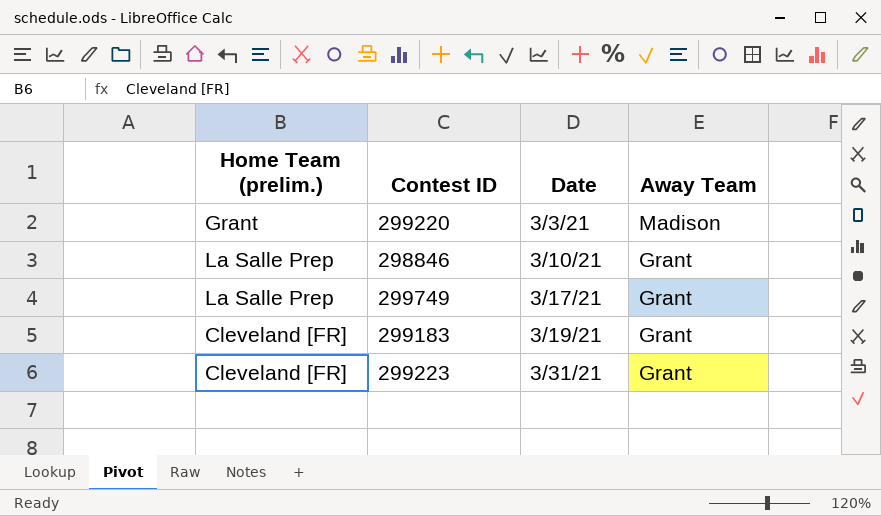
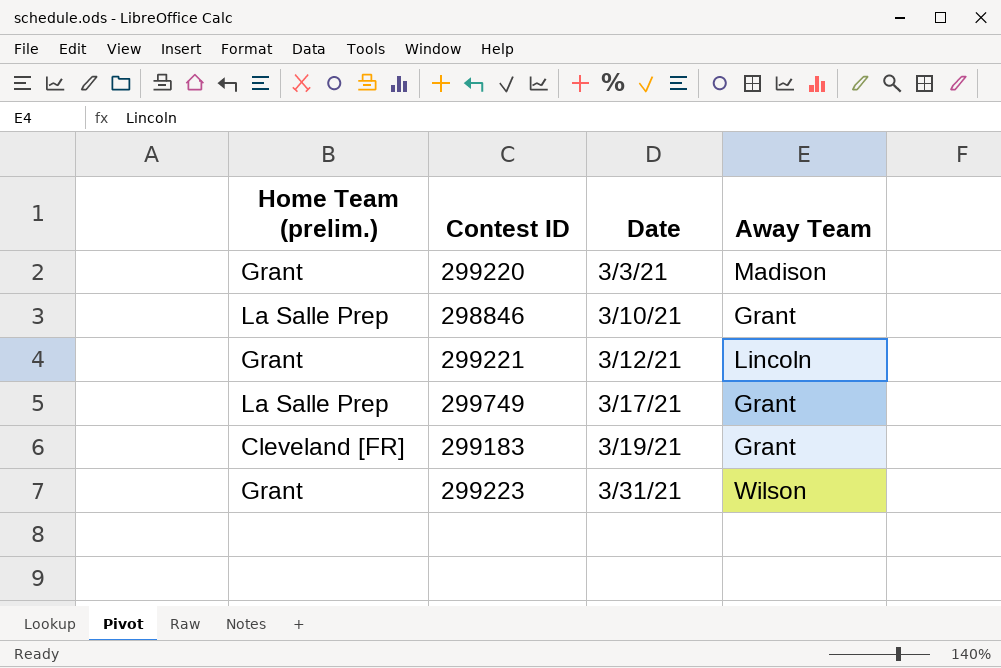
row 299221: none -> Grant | 3/12/21 | Lincoln
299223 | Home Team (prelim.): Cleveland [FR] -> Grant
299223 | Away Team: Grant -> Wilson

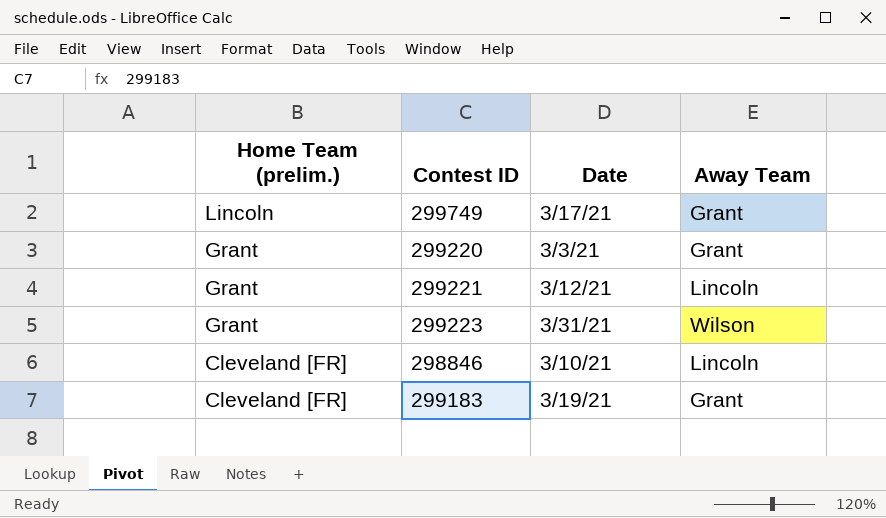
row order: Date ascending -> Home Team (prelim.) descending
299749 | Home Team (prelim.): La Salle Prep -> Lincoln
299220 | Away Team: Madison -> Grant
298846 | Home Team (prelim.): La Salle Prep -> Cleveland [FR]
298846 | Away Team: Grant -> Lincoln

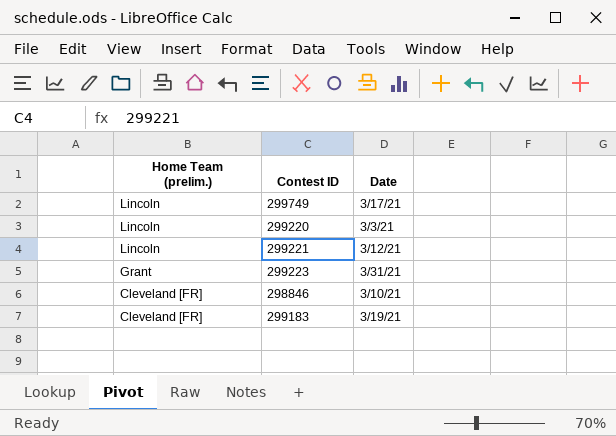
column Away Team | position: 4 -> none
299220 | Home Team (prelim.): Grant -> Lincoln
299221 | Home Team (prelim.): Grant -> Lincoln

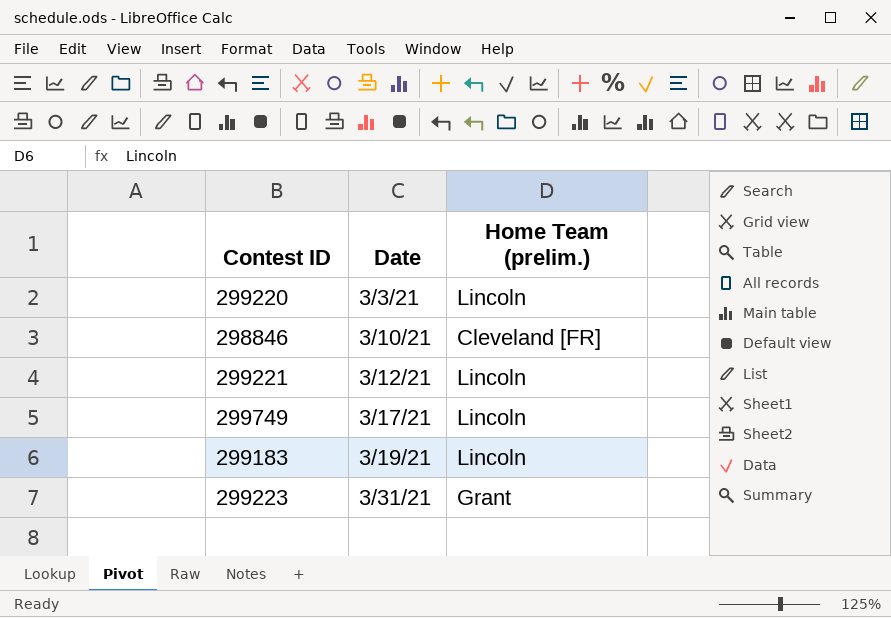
row order: Home Team (prelim.) descending -> Date ascending
column Home Team (prelim.) | position: 1 -> 3
299183 | Home Team (prelim.): Cleveland [FR] -> Lincoln

